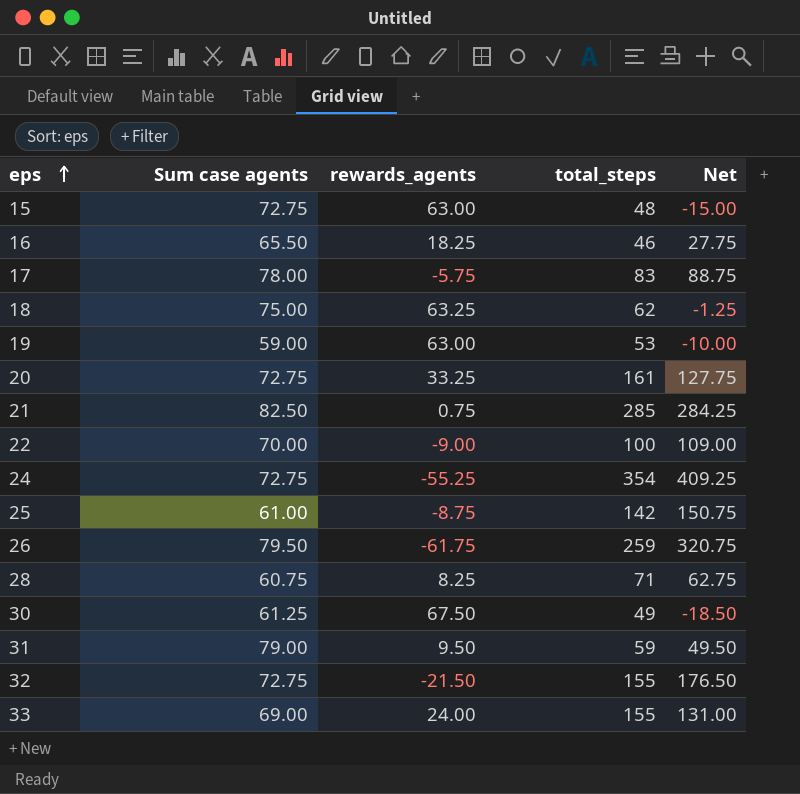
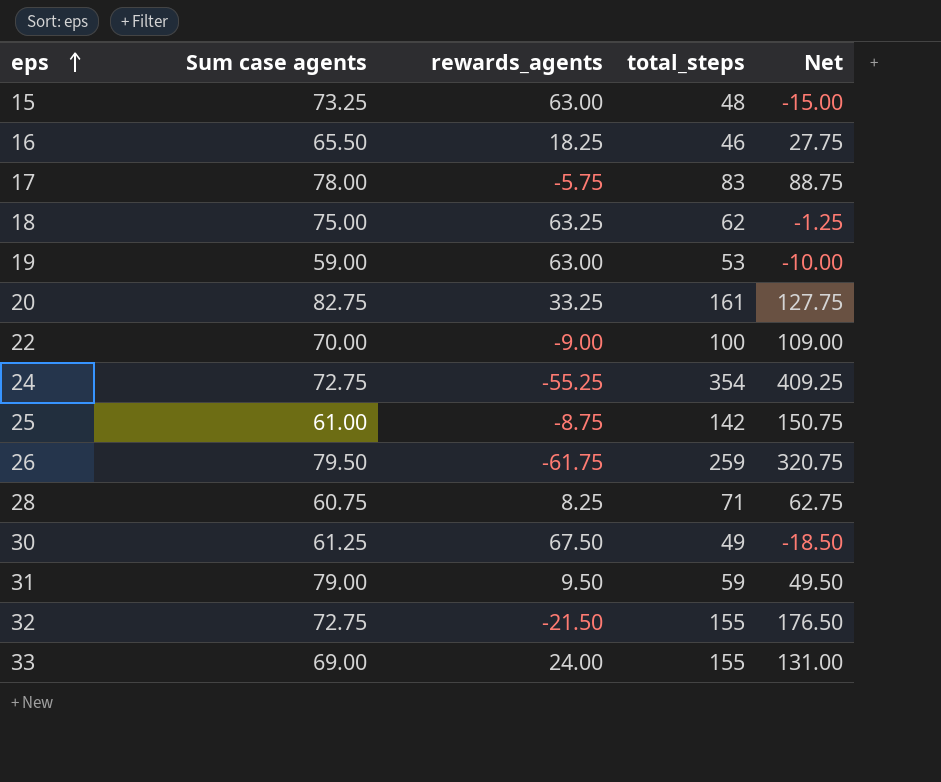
row 21: 82.50 | 0.75 | 285 | 284.25 -> none
15 | Sum case agents: 72.75 -> 73.25
20 | Sum case agents: 72.75 -> 82.75

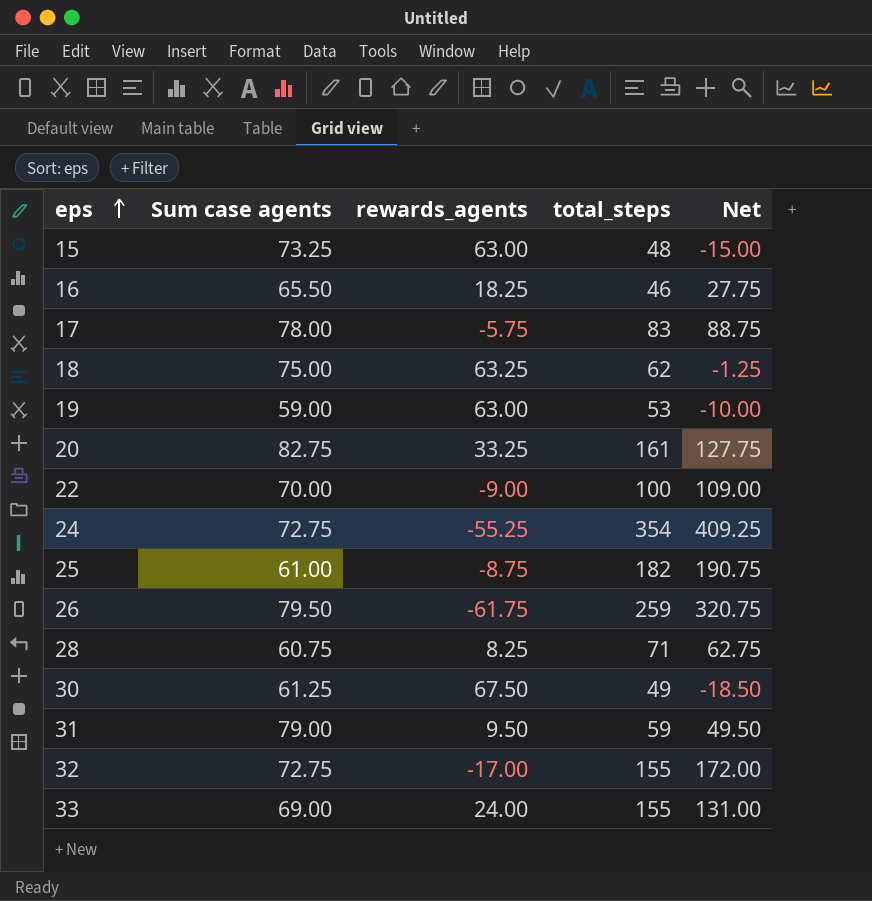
25 | total_steps: 142 -> 182
25 | Net: 150.75 -> 190.75
32 | rewards_agents: -21.50 -> -17.00
32 | Net: 176.50 -> 172.00

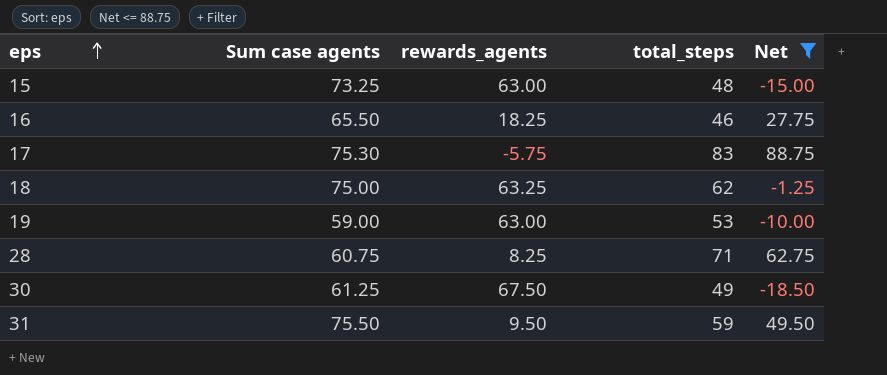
filter: none -> Net <= 88.75
17 | Sum case agents: 78.00 -> 75.30
31 | Sum case agents: 79.00 -> 75.50

